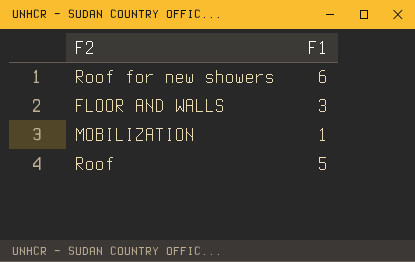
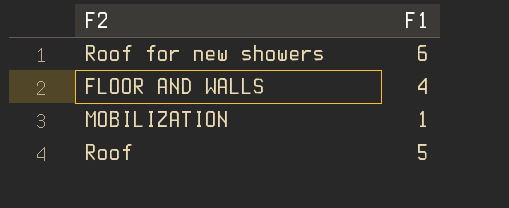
FLOOR AND WALLS | F1: 3 -> 4

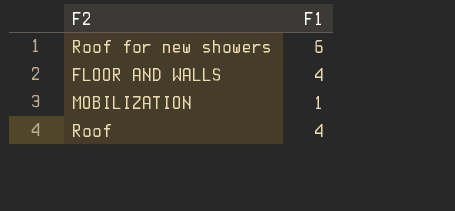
Roof | F1: 5 -> 4

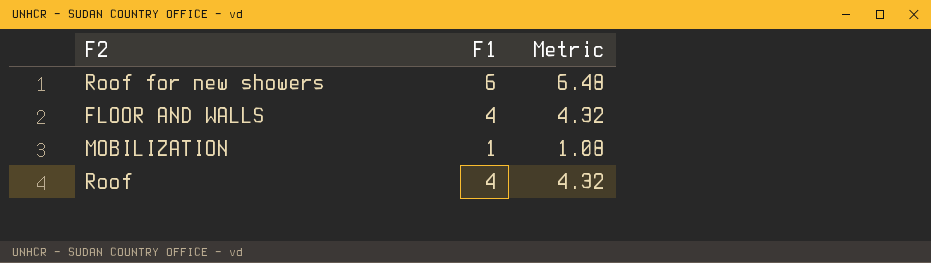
column Metric | formula: none -> [F1] * 1.08

